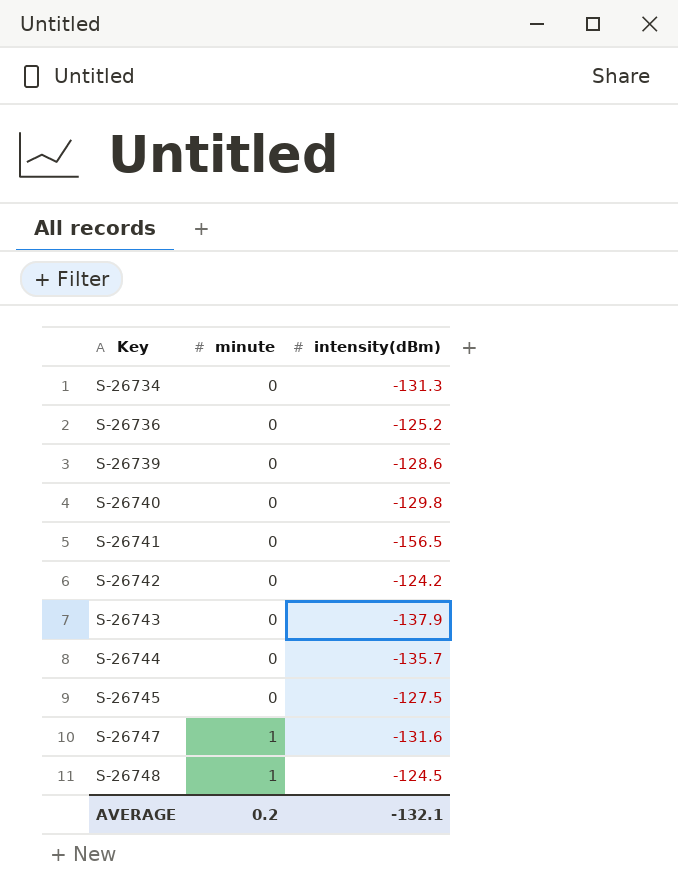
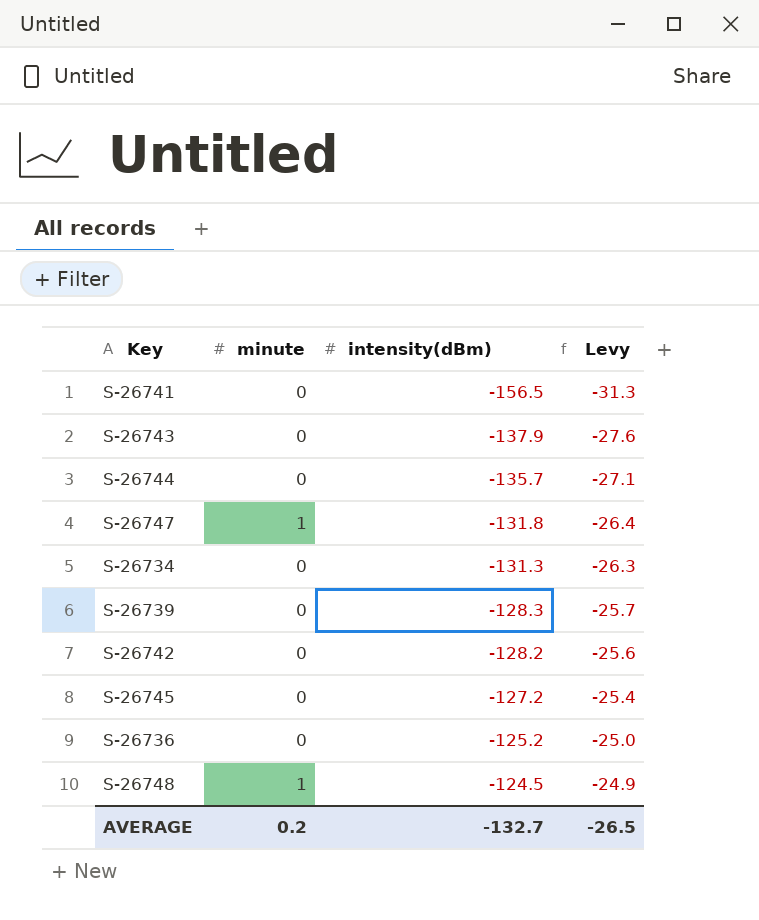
row order: Key ascending -> intensity(dBm) ascending
column Levy | formula: none -> [intensity(dBm)] * 0.2
row S-26740: 0 | -129.8 -> none
S-26747 | intensity(dBm): -131.6 -> -131.8
S-26739 | intensity(dBm): -128.6 -> -128.3
S-26742 | intensity(dBm): -124.2 -> -128.2
S-26745 | intensity(dBm): -127.5 -> -127.2
AVERAGE | intensity(dBm): -132.1 -> -132.7

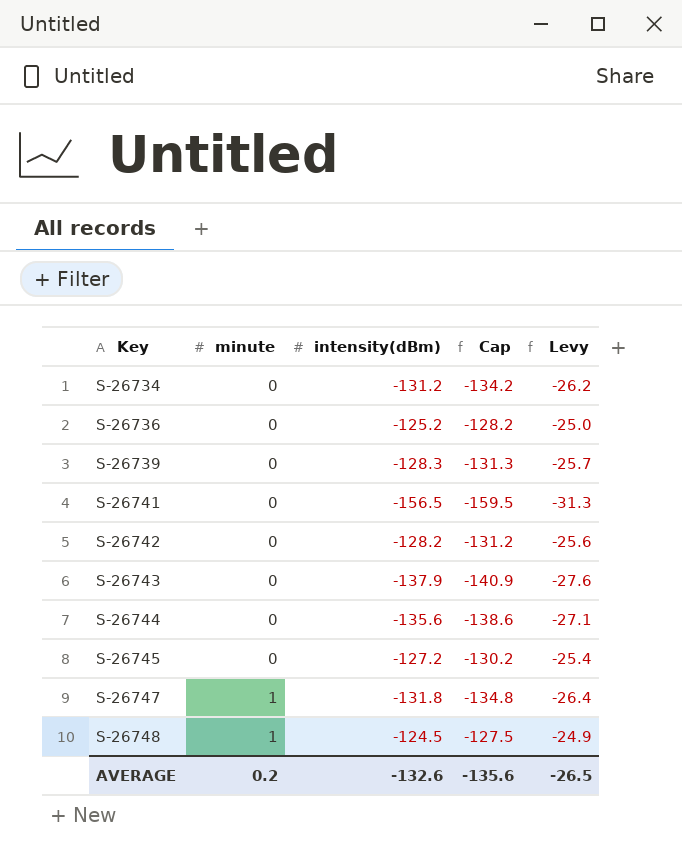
row order: intensity(dBm) ascending -> Key ascending
column Cap | formula: none -> [intensity(dBm)] - 3
S-26734 | intensity(dBm): -131.3 -> -131.2
S-26734 | Levy: -26.3 -> -26.2
S-26744 | intensity(dBm): -135.7 -> -135.6
AVERAGE | intensity(dBm): -132.7 -> -132.6

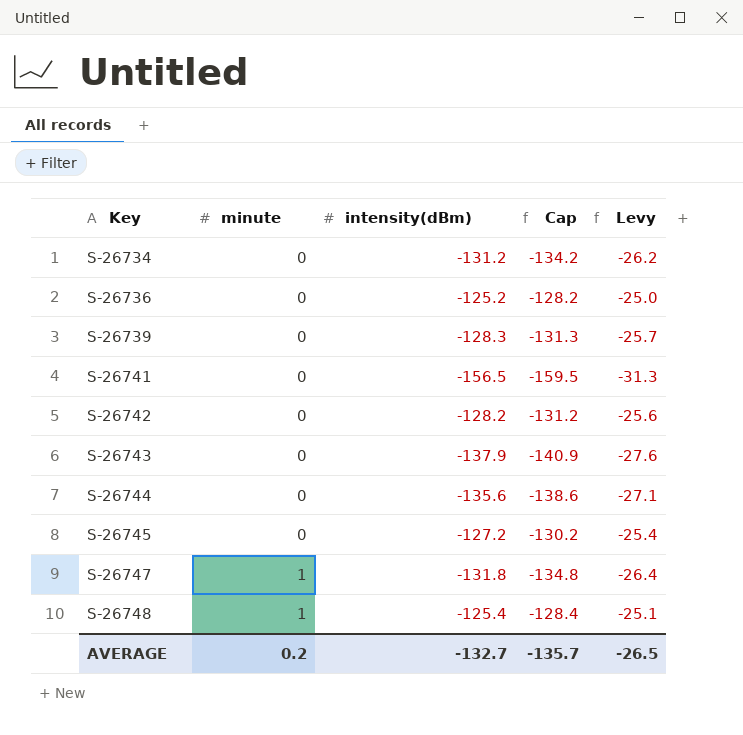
S-26748 | intensity(dBm): -124.5 -> -125.4
S-26748 | Cap: -127.5 -> -128.4
S-26748 | Levy: -24.9 -> -25.1
AVERAGE | intensity(dBm): -132.6 -> -132.7
AVERAGE | Cap: -135.6 -> -135.7

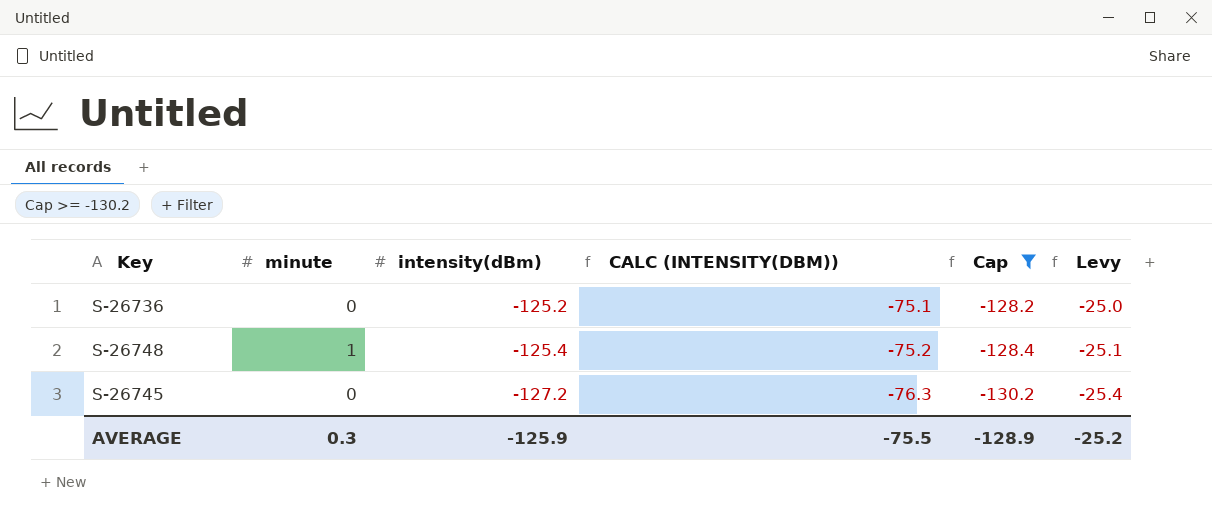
filter: none -> Cap >= -130.2
row order: Key ascending -> intensity(dBm) descending
column CALC (INTENSITY(DBM)) | formula: none -> [intensity(dBm)] * 0.6
AVERAGE | minute: 0.2 -> 0.3
AVERAGE | intensity(dBm): -132.7 -> -125.9
AVERAGE | Cap: -135.7 -> -128.9
AVERAGE | Levy: -26.5 -> -25.2

